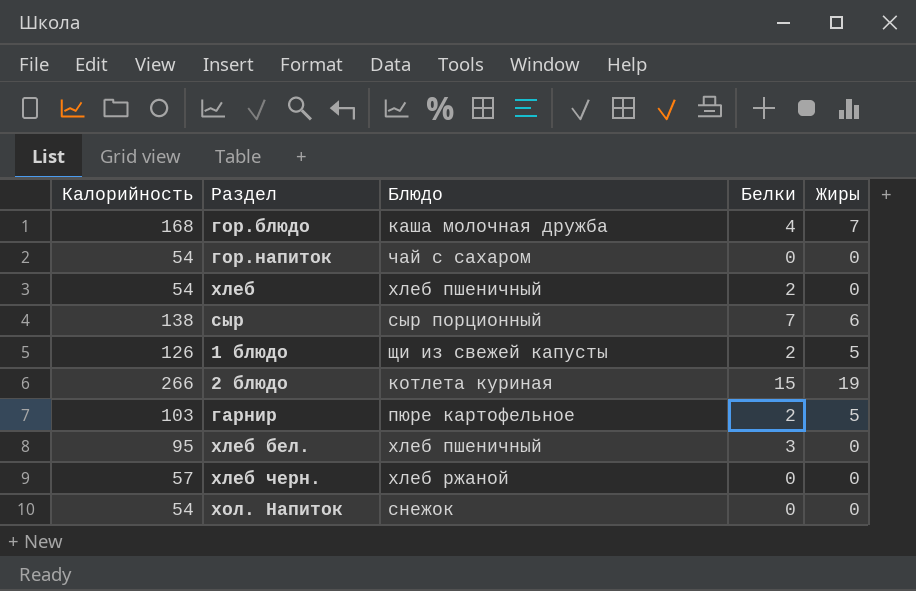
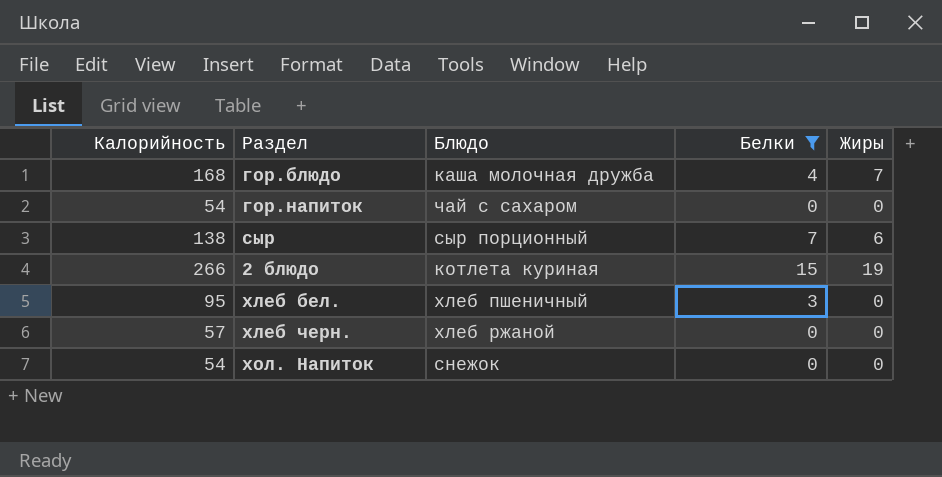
filter: none -> Белки != 2

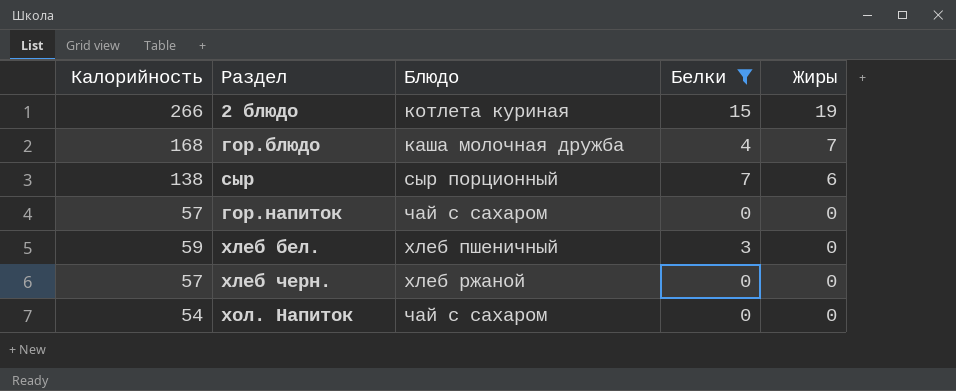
row order: none -> Жиры descending
гор.напиток | Калорийность: 54 -> 57
хлеб бел. | Калорийность: 95 -> 59
хол. Напиток | Блюдо: снежок -> чай с сахаром

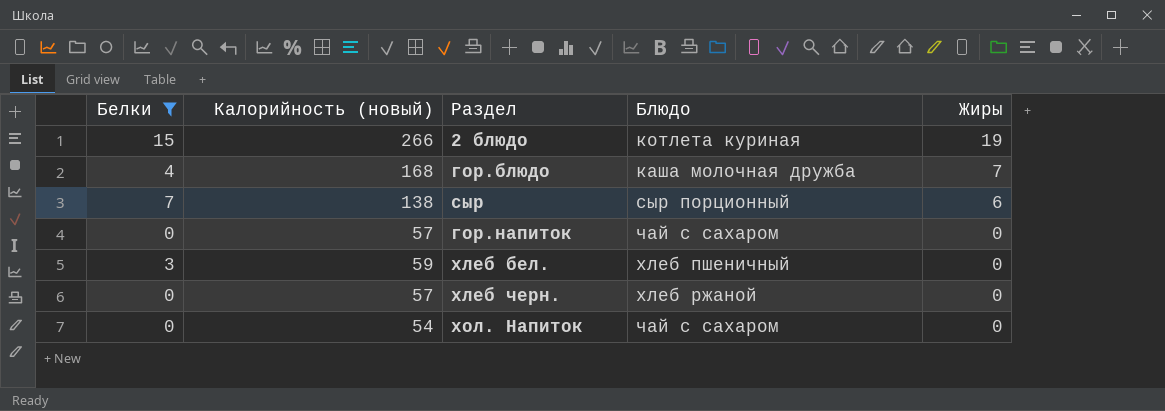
column Белки | position: 4 -> 1
column name: Калорийность -> Калорийность (новый)

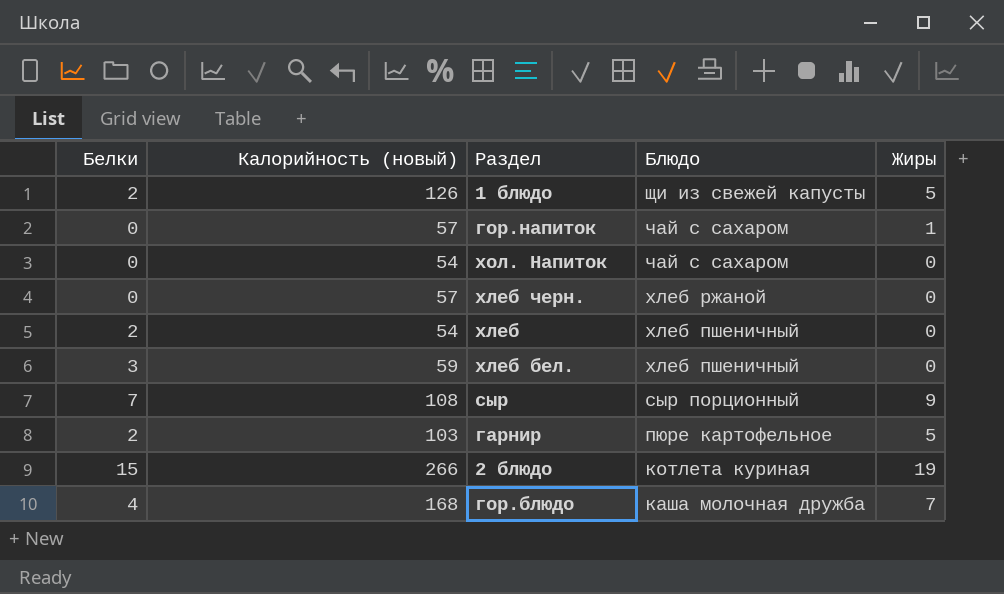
filter: Белки != 2 -> none
row order: Жиры descending -> Блюдо descending
гор.напиток | Жиры: 0 -> 1
сыр | Калорийность (новый): 138 -> 108
сыр | Жиры: 6 -> 9

